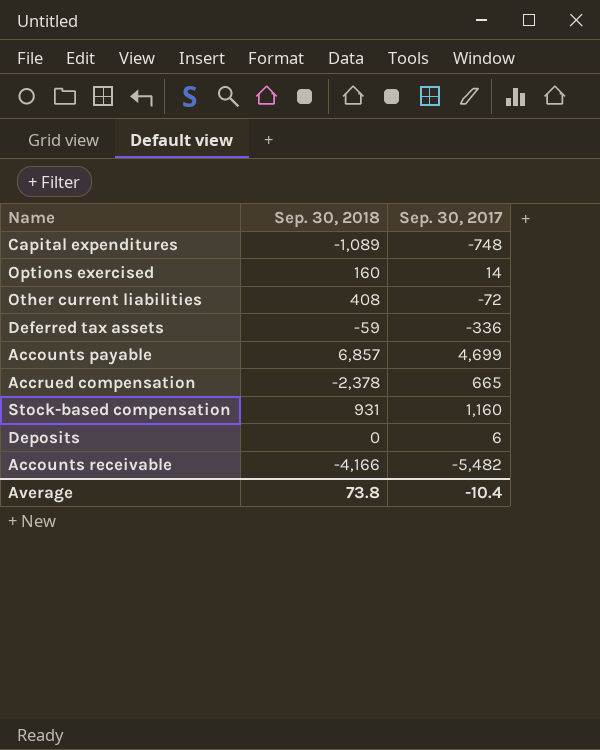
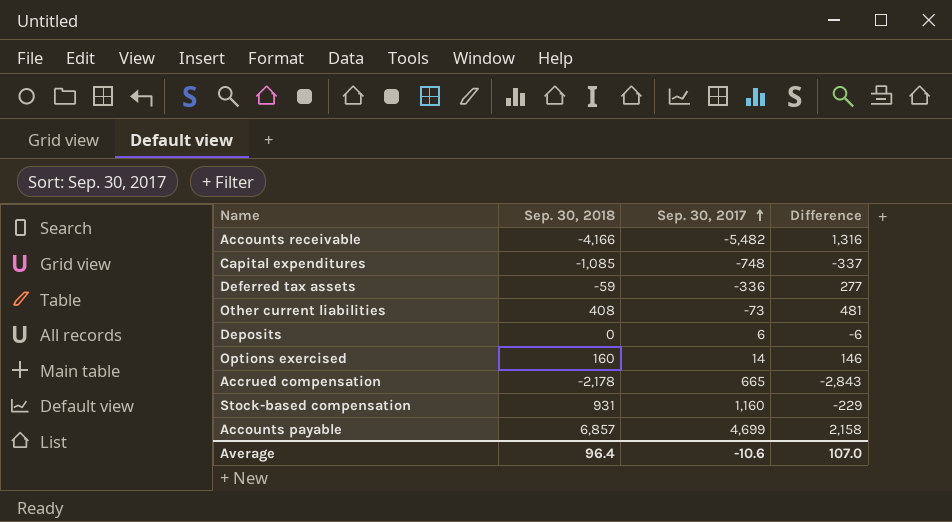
row order: none -> Sep. 30, 2017 ascending
column Difference | formula: none -> [Sep. 30, 2018] - [Sep. 30, 2017]
Capital expenditures | Sep. 30, 2018: -1,089 -> -1,085
Other current liabilities | Sep. 30, 2017: -72 -> -73
Accrued compensation | Sep. 30, 2018: -2,378 -> -2,178
Average | Sep. 30, 2018: 73.8 -> 96.4
Average | Sep. 30, 2017: -10.4 -> -10.6

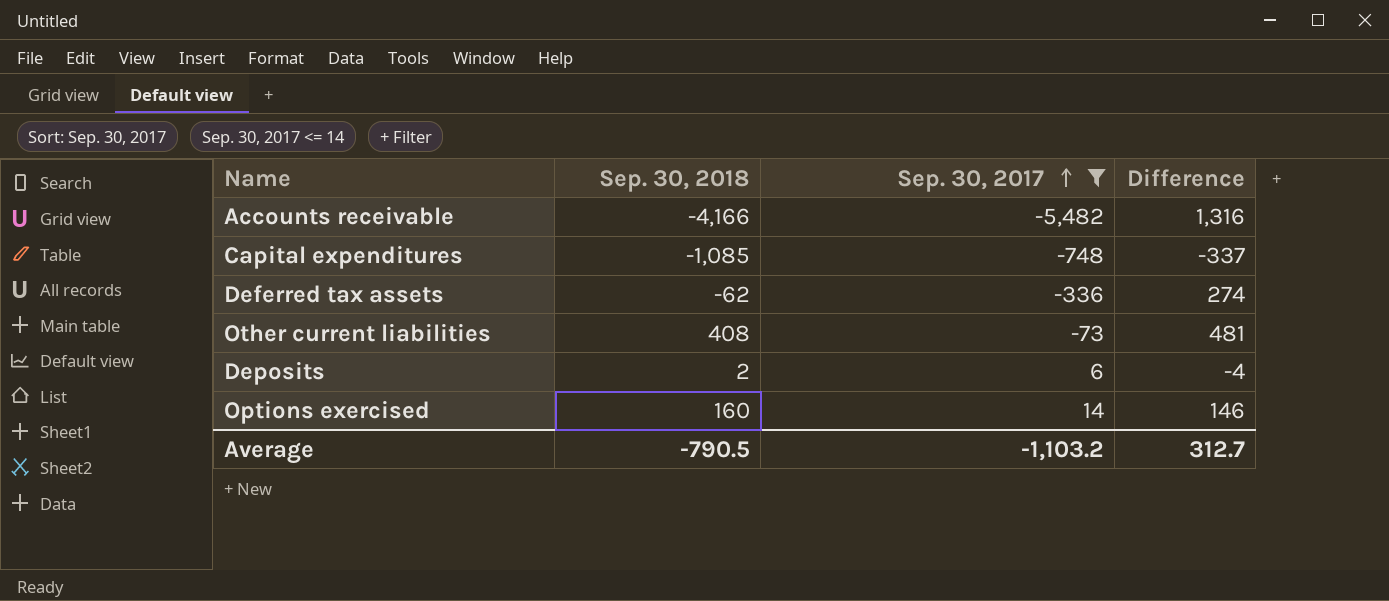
filter: none -> Sep. 30, 2017 <= 14
Deferred tax assets | Sep. 30, 2018: -59 -> -62
Deferred tax assets | Difference: 277 -> 274
Deposits | Sep. 30, 2018: 0 -> 2
Deposits | Difference: -6 -> -4
Average | Sep. 30, 2018: 96.4 -> -790.5
Average | Sep. 30, 2017: -10.6 -> -1,103.2
Average | Difference: 107.0 -> 312.7

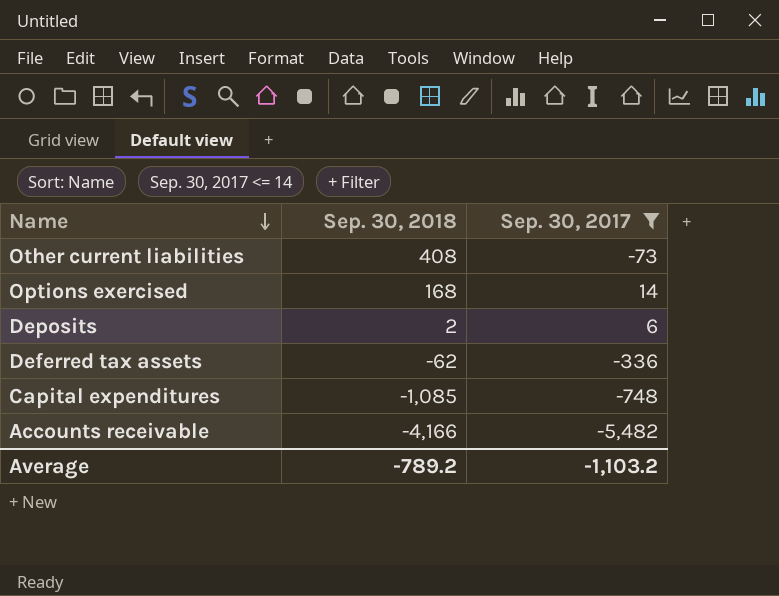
row order: Sep. 30, 2017 ascending -> Name descending
column Difference | formula: [Sep. 30, 2018] - [Sep. 30, 2017] -> none
Options exercised | Sep. 30, 2018: 160 -> 168
Average | Sep. 30, 2018: -790.5 -> -789.2

